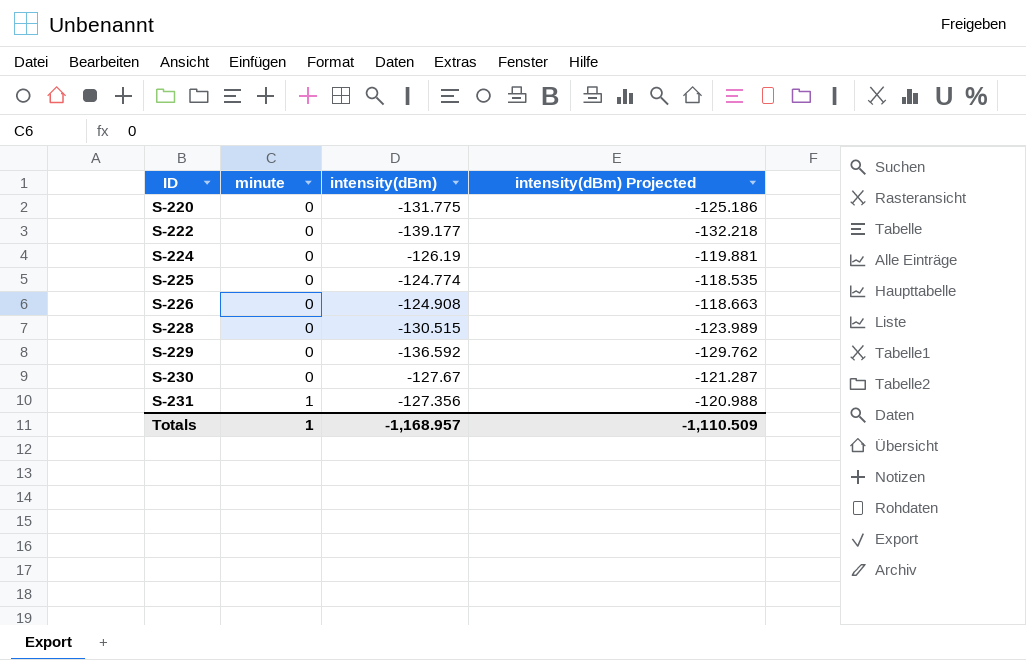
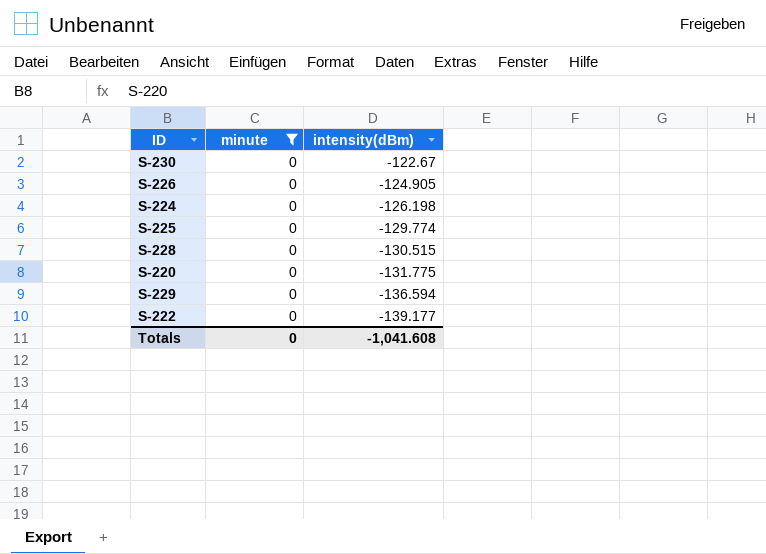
filter: none -> minute = 0
row order: ID ascending -> intensity(dBm) descending
column intensity(dBm) Projected | formula: [intensity(dBm)] * 0.95 -> none
S-230 | intensity(dBm): -127.67 -> -122.67
S-226 | intensity(dBm): -124.908 -> -124.905
S-224 | intensity(dBm): -126.19 -> -126.198
S-225 | intensity(dBm): -124.774 -> -129.774
S-229 | intensity(dBm): -136.592 -> -136.594
Totals | minute: 1 -> 0
Totals | intensity(dBm): -1,168.957 -> -1,041.608

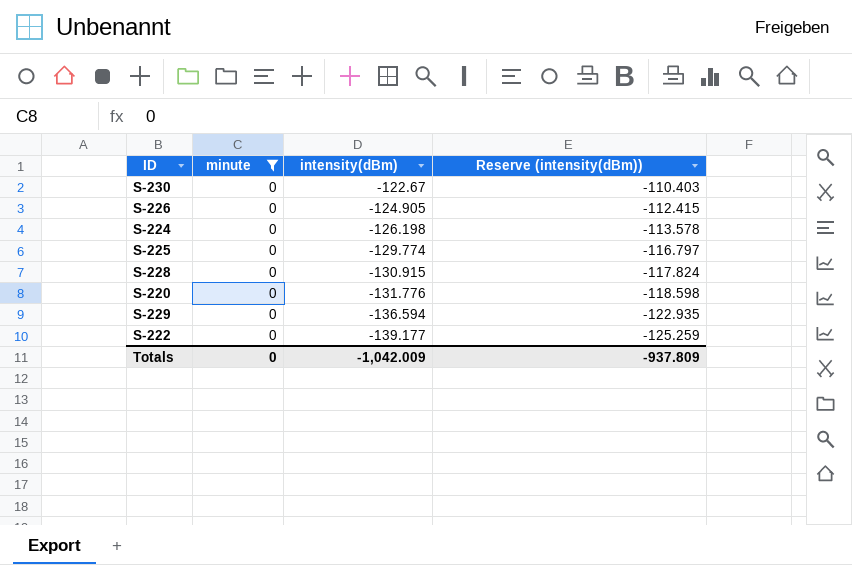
column Reserve (intensity(dBm)) | formula: none -> [intensity(dBm)] * 0.9
S-228 | intensity(dBm): -130.515 -> -130.915
S-220 | intensity(dBm): -131.775 -> -131.776
Totals | intensity(dBm): -1,041.608 -> -1,042.009

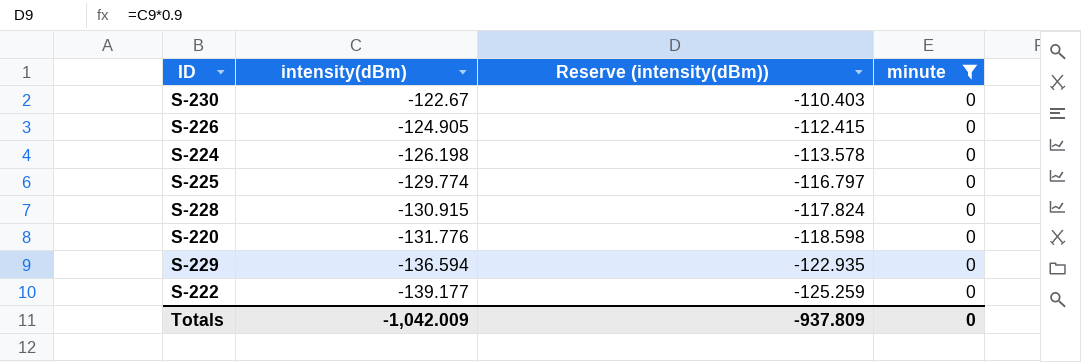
column minute | position: 2 -> 4

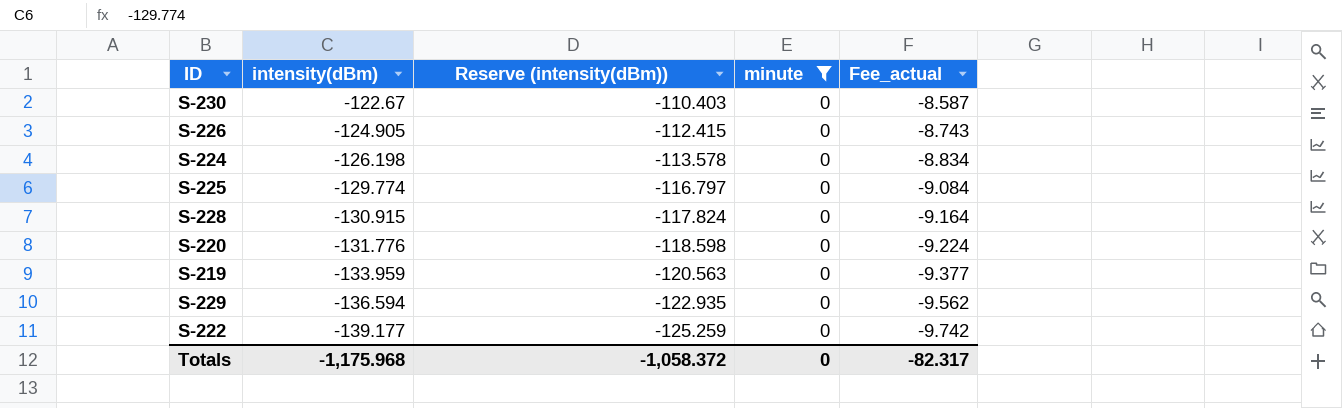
column Fee_actual | formula: none -> [intensity(dBm)] * 0.07
row S-219: none -> -133.959 | -120.563 | 0 | -9.377
Totals | intensity(dBm): -1,042.009 -> -1,175.968
Totals | Reserve (intensity(dBm)): -937.809 -> -1,058.372

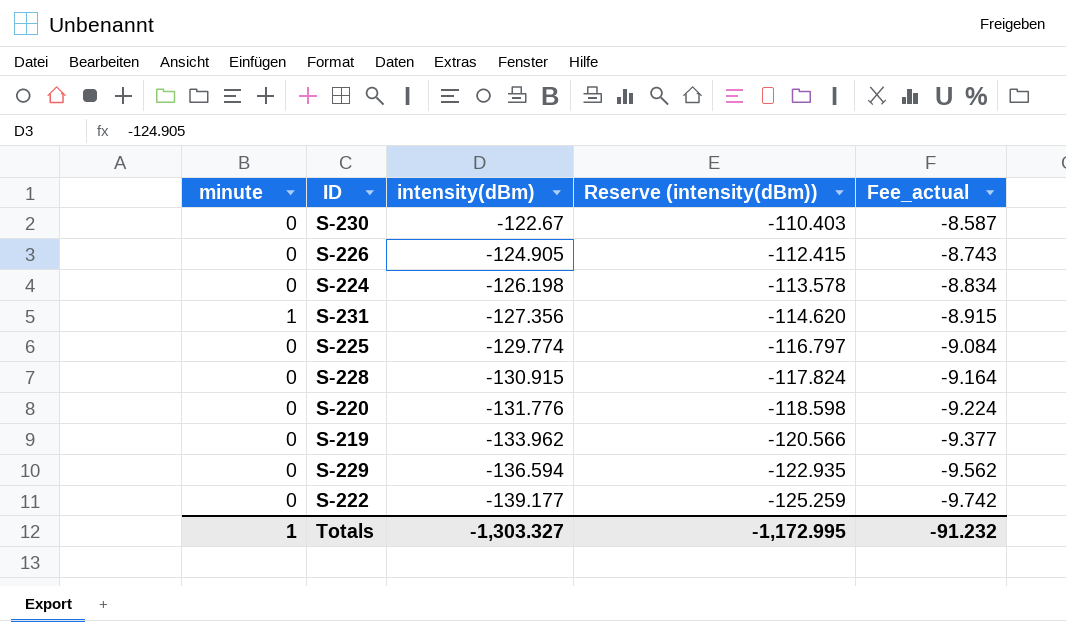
filter: minute = 0 -> none
column minute | position: 4 -> 1
S-219 | intensity(dBm): -133.959 -> -133.962
S-219 | Reserve (intensity(dBm)): -120.563 -> -120.566
Totals | minute: 0 -> 1
Totals | intensity(dBm): -1,175.968 -> -1,303.327
Totals | Reserve (intensity(dBm)): -1,058.372 -> -1,172.995
Totals | Fee_actual: -82.317 -> -91.232

